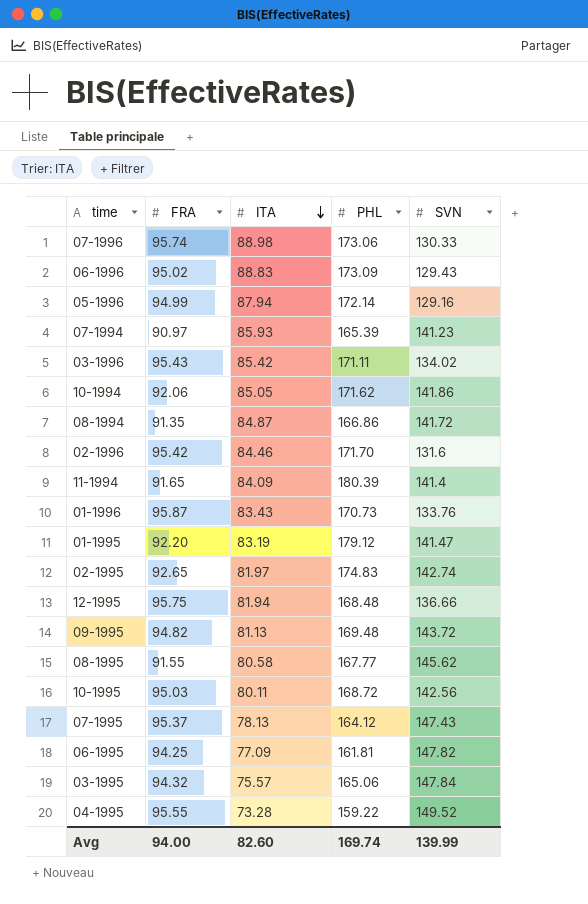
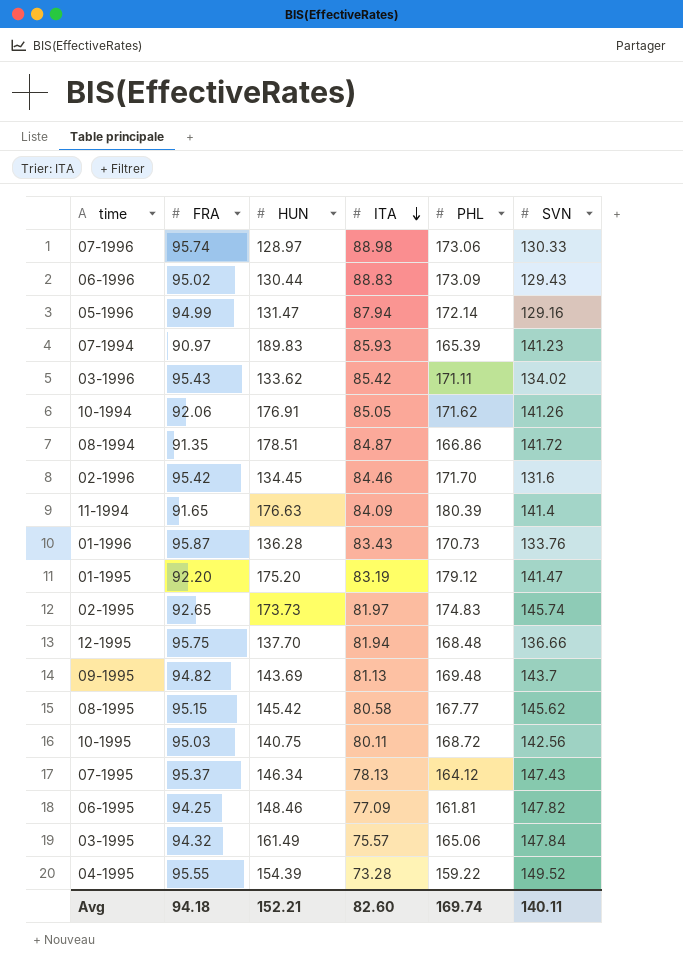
column HUN | position: none -> 3
10-1994 | SVN: 141.86 -> 141.26
02-1995 | SVN: 142.74 -> 145.74
09-1995 | SVN: 143.72 -> 143.7
08-1995 | FRA: 91.55 -> 95.15
Avg | FRA: 94.00 -> 94.18
Avg | SVN: 139.99 -> 140.11

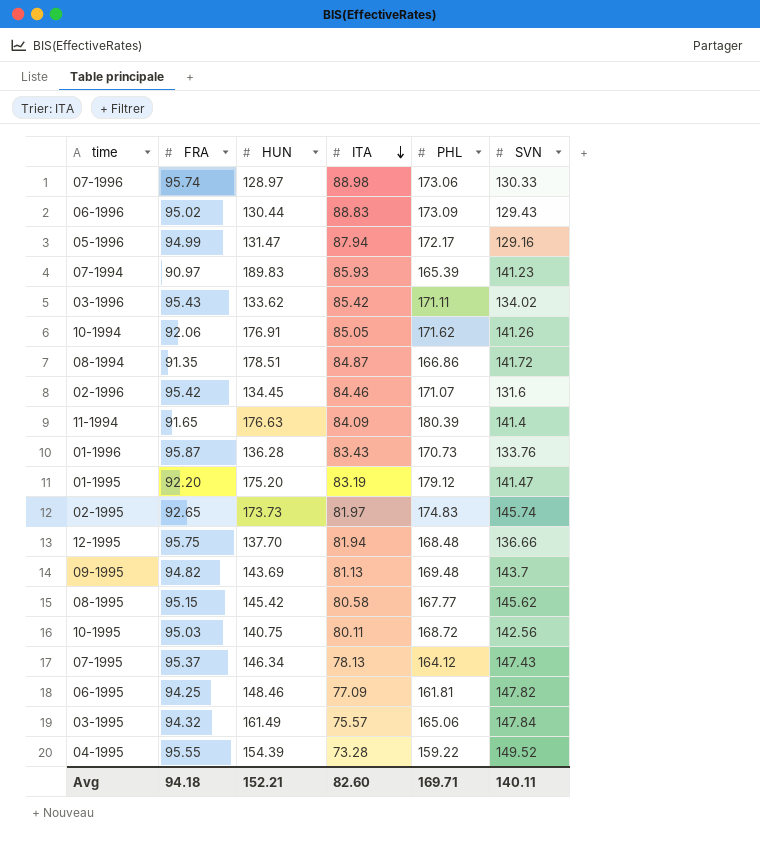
05-1996 | PHL: 172.14 -> 172.17
02-1996 | PHL: 171.70 -> 171.07
Avg | PHL: 169.74 -> 169.71

